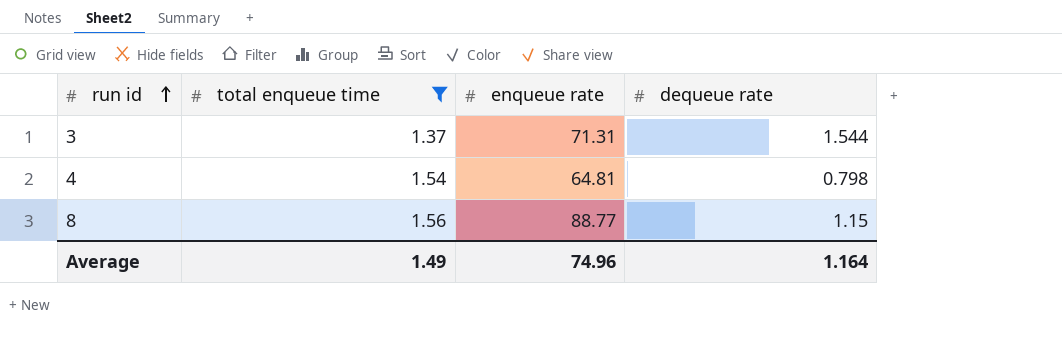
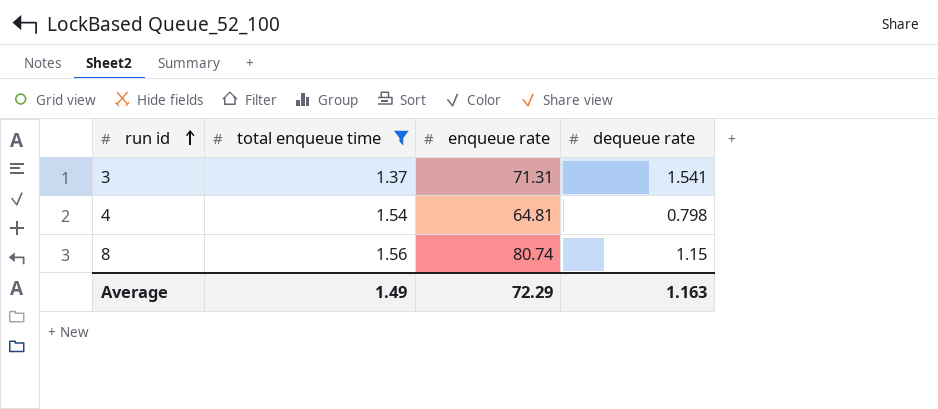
3 | dequeue rate: 1.544 -> 1.541
8 | enqueue rate: 88.77 -> 80.74
Average | enqueue rate: 74.96 -> 72.29
Average | dequeue rate: 1.164 -> 1.163

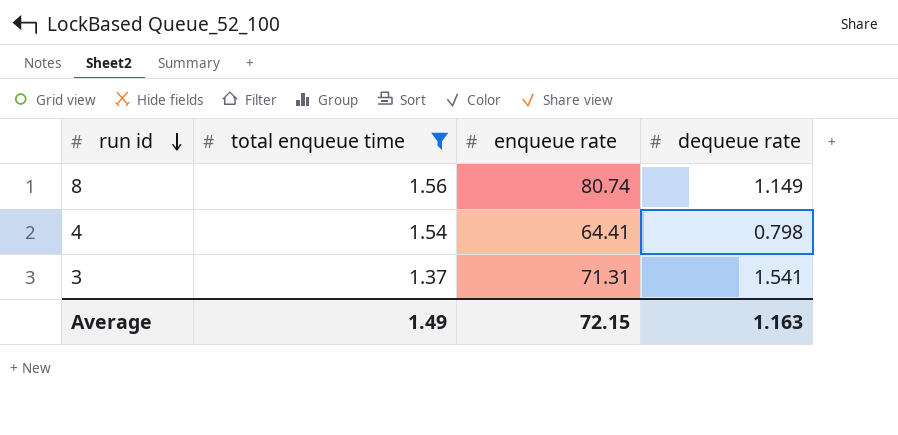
row order: run id ascending -> run id descending
8 | dequeue rate: 1.15 -> 1.149
4 | enqueue rate: 64.81 -> 64.41
Average | enqueue rate: 72.29 -> 72.15

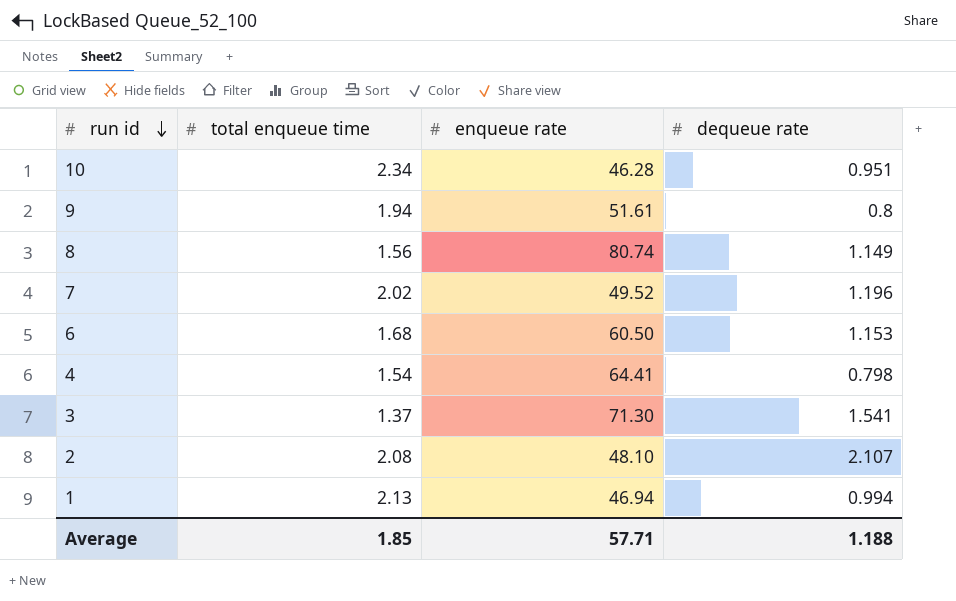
filter: total enqueue time <= 1.56 -> none
3 | enqueue rate: 71.31 -> 71.30
Average | total enqueue time: 1.49 -> 1.85
Average | enqueue rate: 72.15 -> 57.71
Average | dequeue rate: 1.163 -> 1.188

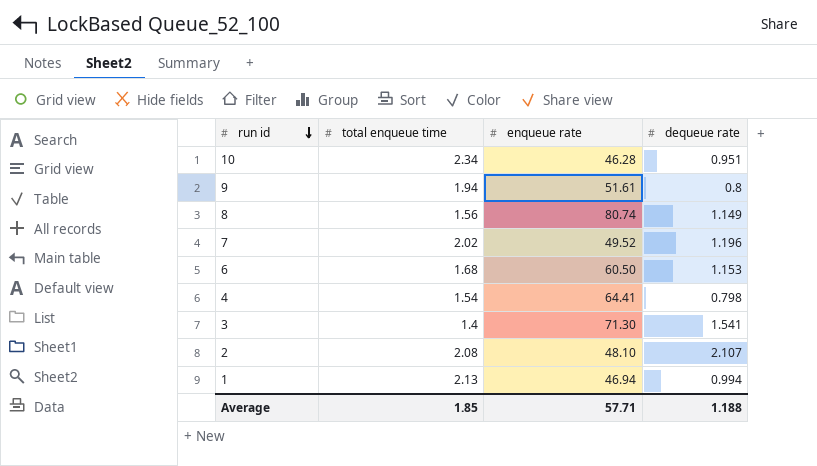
3 | total enqueue time: 1.37 -> 1.4

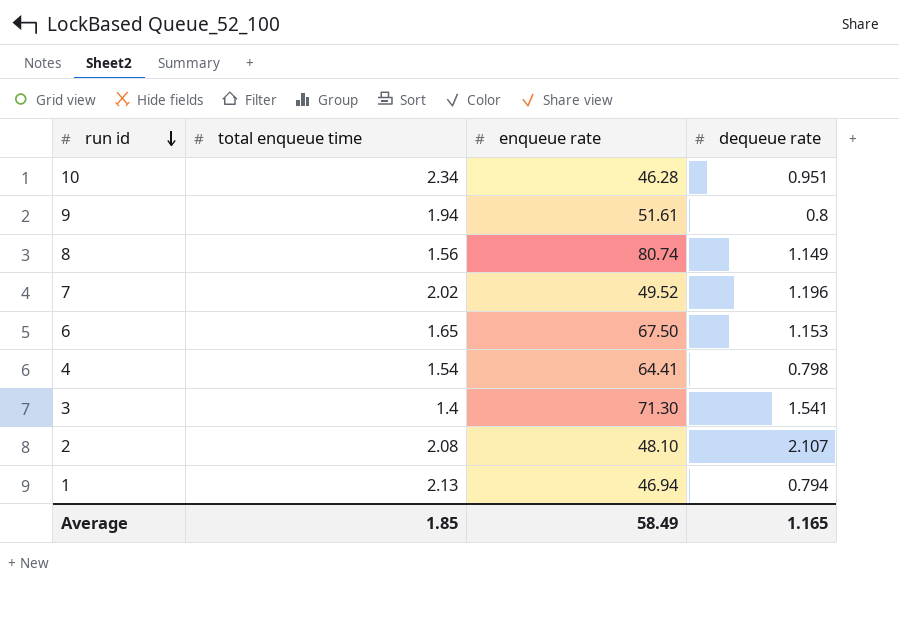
6 | total enqueue time: 1.68 -> 1.65
6 | enqueue rate: 60.50 -> 67.50
1 | dequeue rate: 0.994 -> 0.794
Average | enqueue rate: 57.71 -> 58.49
Average | dequeue rate: 1.188 -> 1.165

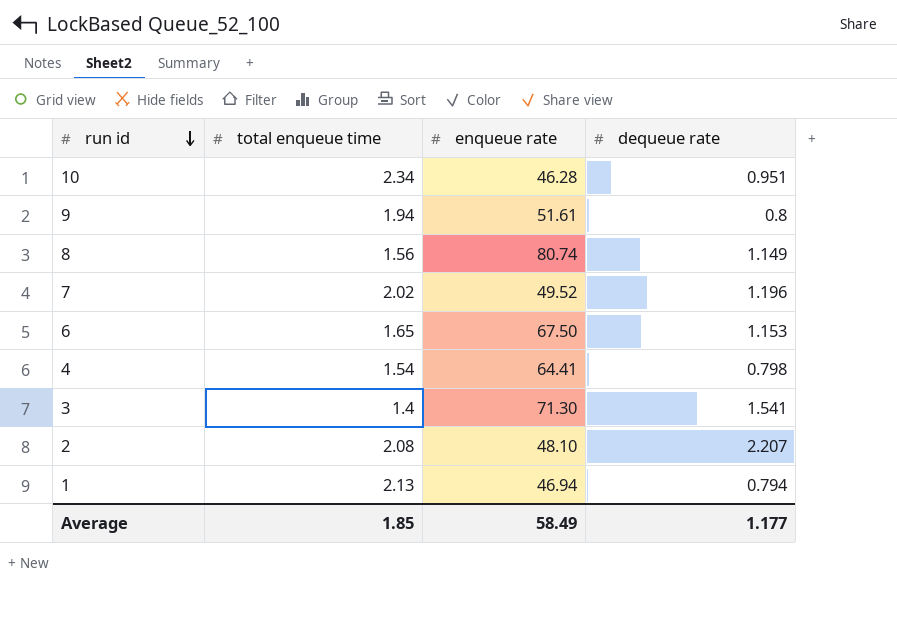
2 | dequeue rate: 2.107 -> 2.207
Average | dequeue rate: 1.165 -> 1.177

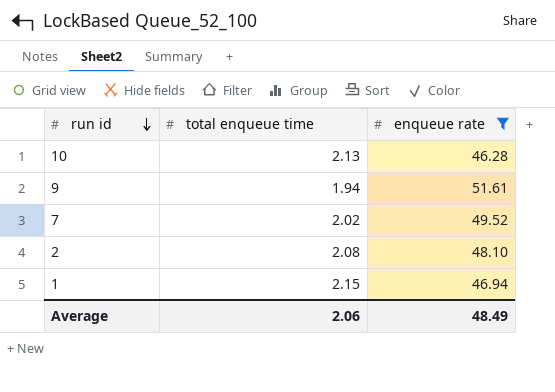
filter: none -> enqueue rate <= 51.61
column dequeue rate | position: 4 -> none
10 | total enqueue time: 2.34 -> 2.13
1 | total enqueue time: 2.13 -> 2.15
Average | total enqueue time: 1.85 -> 2.06
Average | enqueue rate: 58.49 -> 48.49

